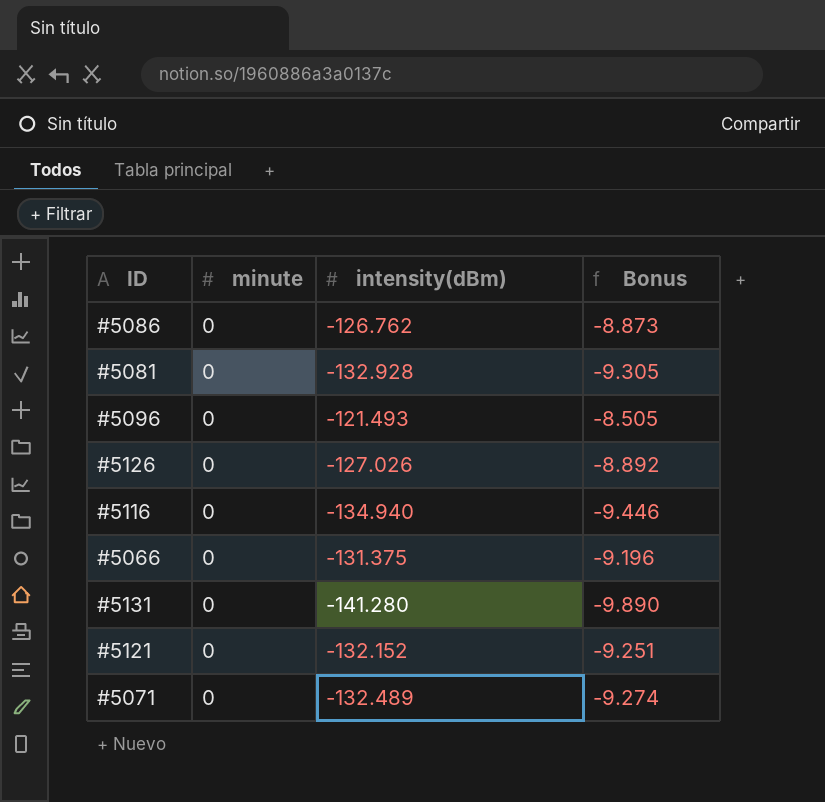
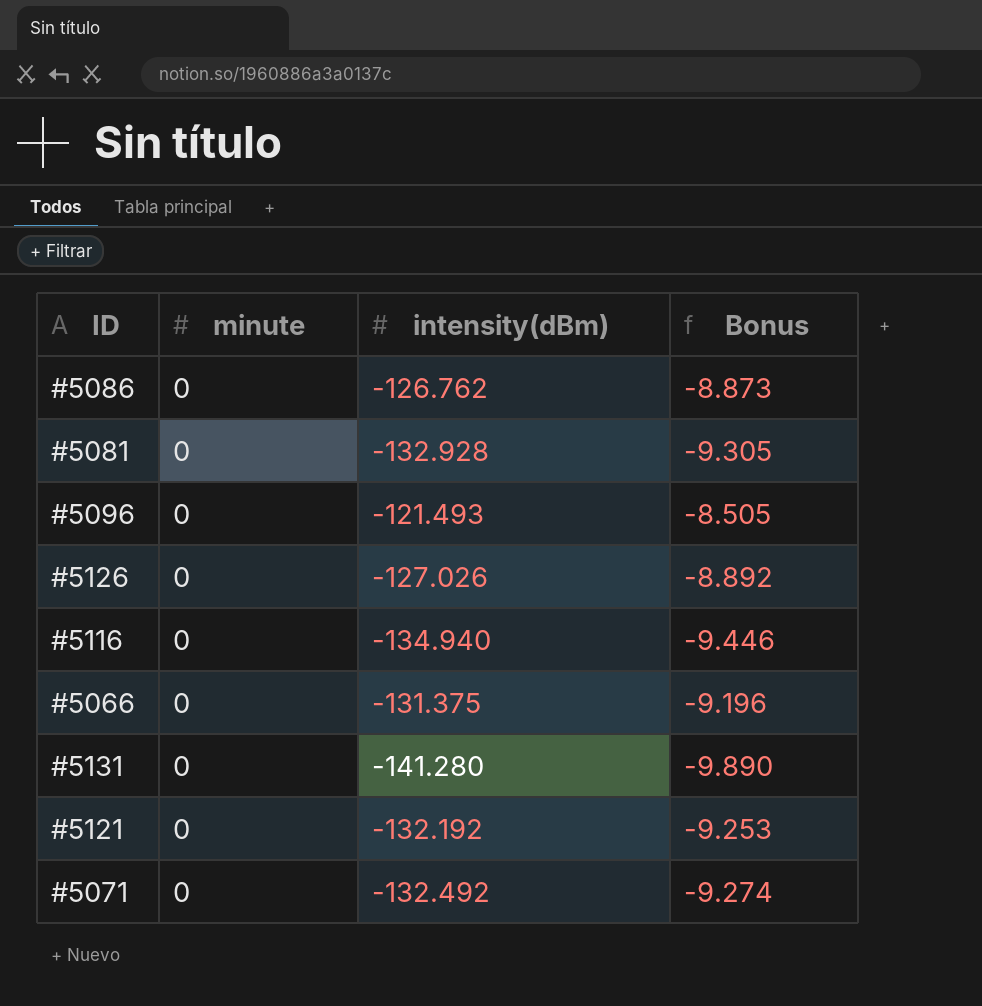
#5121 | intensity(dBm): -132.152 -> -132.192
#5121 | Bonus: -9.251 -> -9.253
#5071 | intensity(dBm): -132.489 -> -132.492

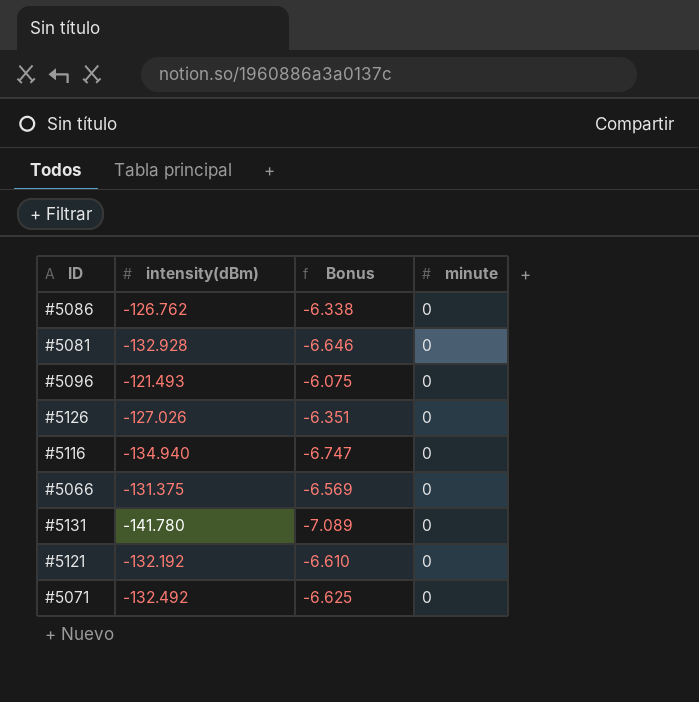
column Bonus | formula: [intensity(dBm)] * 0.07 -> [intensity(dBm)] * 0.05
column minute | position: 2 -> 4
#5131 | intensity(dBm): -141.280 -> -141.780

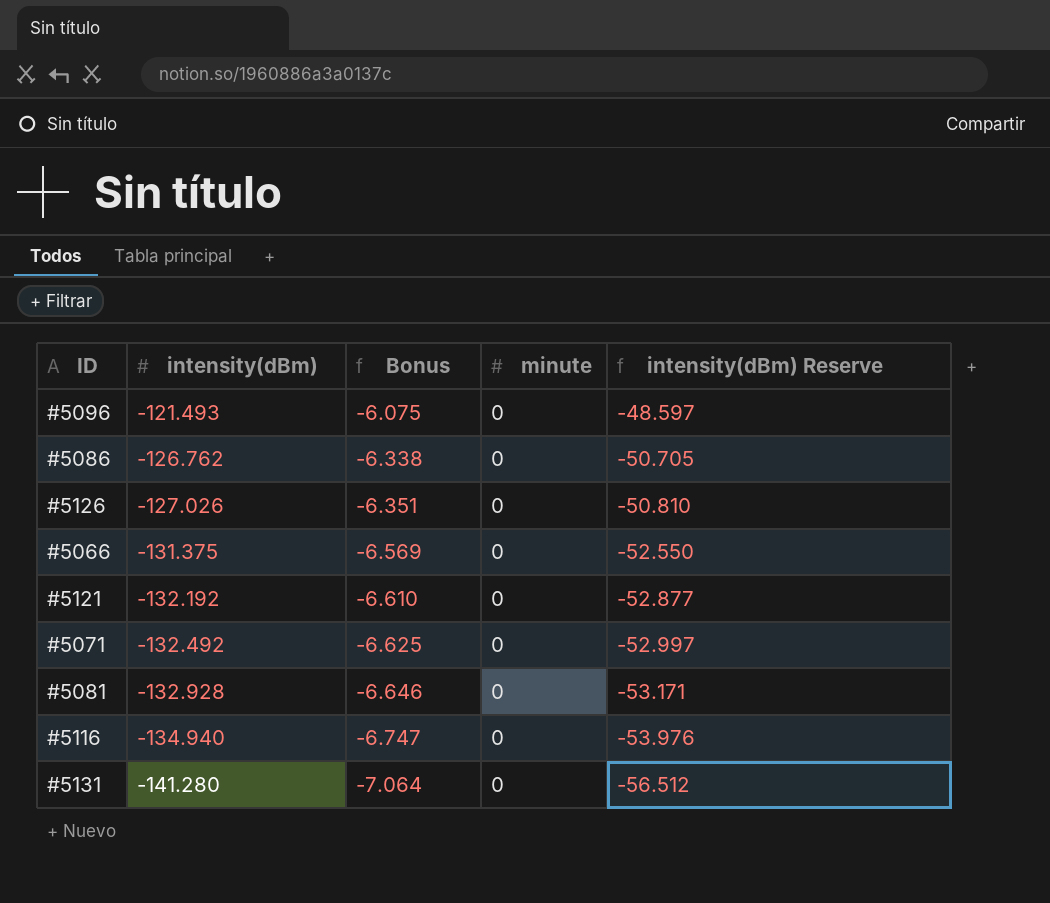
row order: none -> intensity(dBm) descending
column intensity(dBm) Reserve | formula: none -> [intensity(dBm)] * 0.4
#5131 | intensity(dBm): -141.780 -> -141.280
#5131 | Bonus: -7.089 -> -7.064

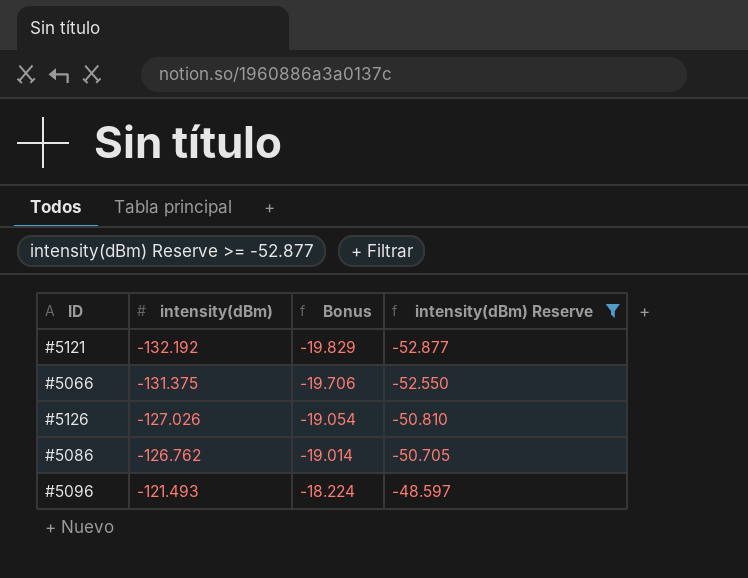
filter: none -> intensity(dBm) Reserve >= -52.877
row order: intensity(dBm) descending -> intensity(dBm) ascending
column minute | position: 4 -> none
column Bonus | formula: [intensity(dBm)] * 0.05 -> [intensity(dBm)] * 0.15

